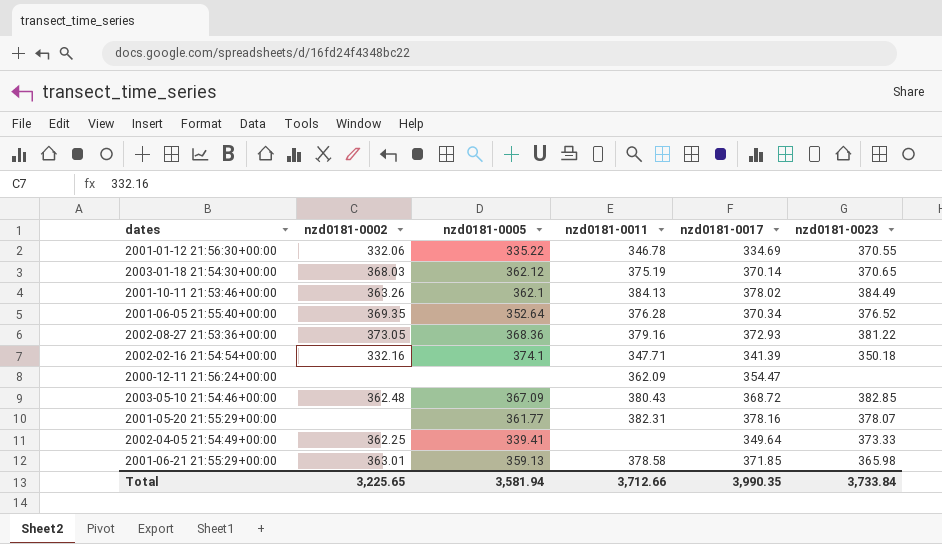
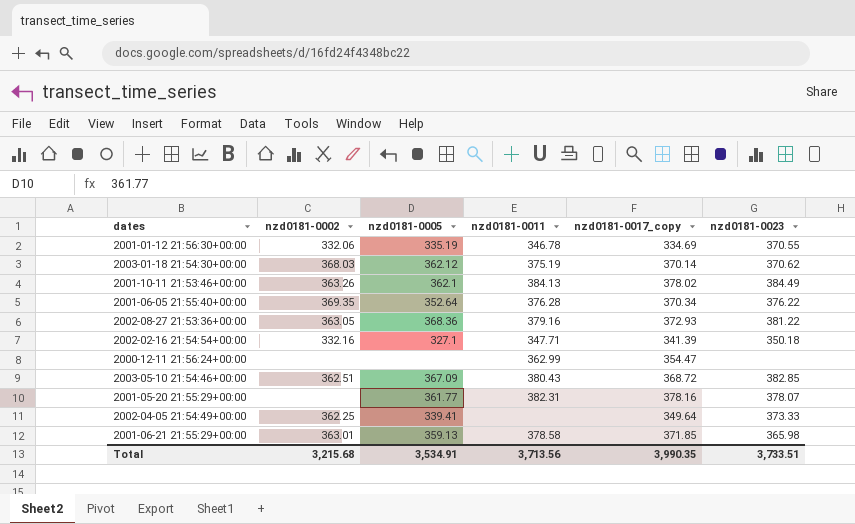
column name: nzd0181-0017 -> nzd0181-0017_copy
2001-01-12 21:56:30+00:00 | nzd0181-0005: 335.22 -> 335.19
2003-01-18 21:54:30+00:00 | nzd0181-0023: 370.65 -> 370.62
2001-06-05 21:55:40+00:00 | nzd0181-0023: 376.52 -> 376.22
2002-08-27 21:53:36+00:00 | nzd0181-0002: 373.05 -> 363.05
2002-02-16 21:54:54+00:00 | nzd0181-0005: 374.1 -> 327.1
2000-12-11 21:56:24+00:00 | nzd0181-0011: 362.09 -> 362.99
2003-05-10 21:54:46+00:00 | nzd0181-0002: 362.48 -> 362.51
Total | nzd0181-0002: 3,225.65 -> 3,215.68
Total | nzd0181-0005: 3,581.94 -> 3,534.91
Total | nzd0181-0011: 3,712.66 -> 3,713.56
Total | nzd0181-0023: 3,733.84 -> 3,733.51

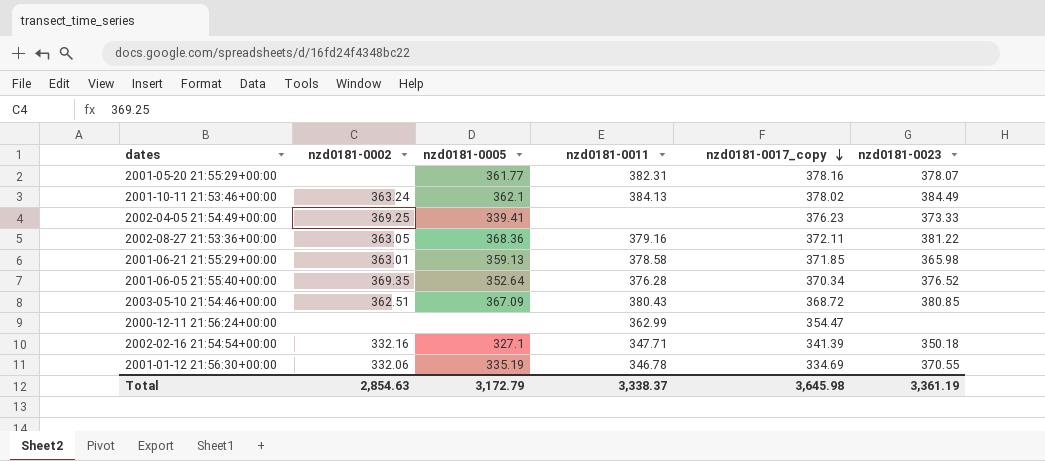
row order: none -> nzd0181-0017_copy descending
row 2003-01-18 21:54:30+00:00: 368.03 | 362.12 | 375.19 | 370.14 | 370.62 -> none
2001-10-11 21:53:46+00:00 | nzd0181-0002: 363.26 -> 363.24
2002-04-05 21:54:49+00:00 | nzd0181-0002: 362.25 -> 369.25
2002-04-05 21:54:49+00:00 | nzd0181-0017_copy: 349.64 -> 376.23
2002-08-27 21:53:36+00:00 | nzd0181-0017_copy: 372.93 -> 372.11
2001-06-05 21:55:40+00:00 | nzd0181-0023: 376.22 -> 376.52
2003-05-10 21:54:46+00:00 | nzd0181-0023: 382.85 -> 380.85
Total | nzd0181-0002: 3,215.68 -> 2,854.63
Total | nzd0181-0005: 3,534.91 -> 3,172.79
Total | nzd0181-0011: 3,713.56 -> 3,338.37
Total | nzd0181-0017_copy: 3,990.35 -> 3,645.98
Total | nzd0181-0023: 3,733.51 -> 3,361.19

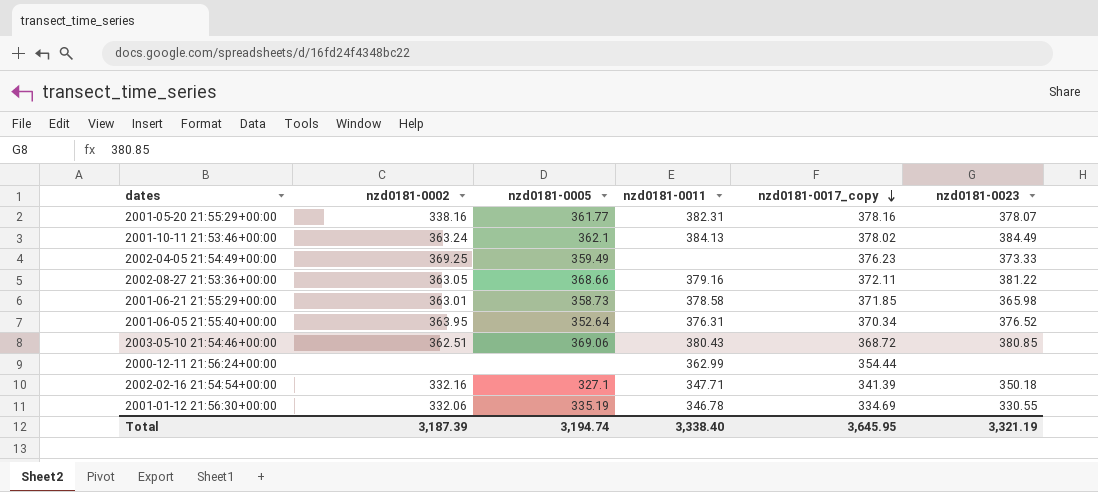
2001-05-20 21:55:29+00:00 | nzd0181-0002: none -> 338.16
2002-04-05 21:54:49+00:00 | nzd0181-0005: 339.41 -> 359.49
2002-08-27 21:53:36+00:00 | nzd0181-0005: 368.36 -> 368.66
2001-06-21 21:55:29+00:00 | nzd0181-0005: 359.13 -> 358.73
2001-06-05 21:55:40+00:00 | nzd0181-0002: 369.35 -> 363.95
2001-06-05 21:55:40+00:00 | nzd0181-0011: 376.28 -> 376.31
2003-05-10 21:54:46+00:00 | nzd0181-0005: 367.09 -> 369.06
2000-12-11 21:56:24+00:00 | nzd0181-0017_copy: 354.47 -> 354.44
2001-01-12 21:56:30+00:00 | nzd0181-0023: 370.55 -> 330.55
Total | nzd0181-0002: 2,854.63 -> 3,187.39
Total | nzd0181-0005: 3,172.79 -> 3,194.74
Total | nzd0181-0011: 3,338.37 -> 3,338.40
Total | nzd0181-0017_copy: 3,645.98 -> 3,645.95
Total | nzd0181-0023: 3,361.19 -> 3,321.19

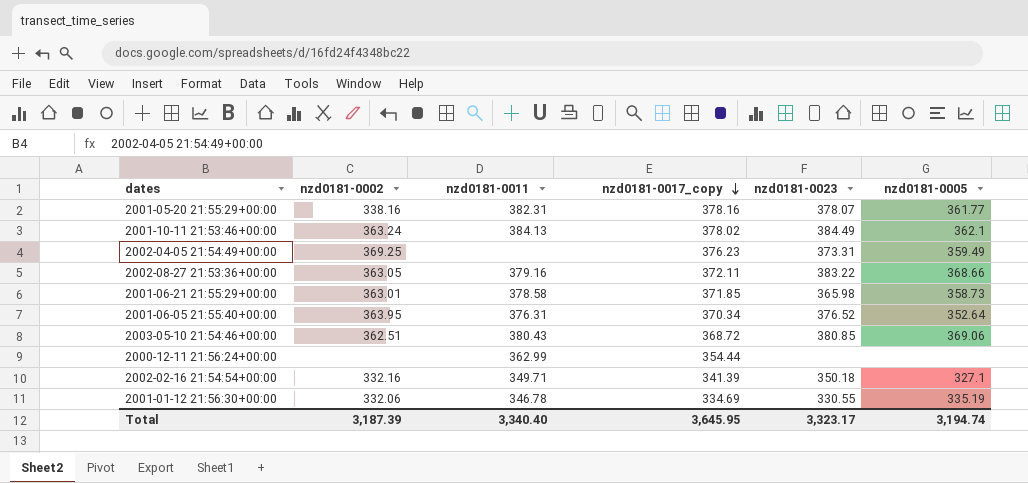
column nzd0181-0005 | position: 3 -> 6
2002-04-05 21:54:49+00:00 | nzd0181-0023: 373.33 -> 373.31
2002-08-27 21:53:36+00:00 | nzd0181-0023: 381.22 -> 383.22
2002-02-16 21:54:54+00:00 | nzd0181-0011: 347.71 -> 349.71
Total | nzd0181-0011: 3,338.40 -> 3,340.40
Total | nzd0181-0023: 3,321.19 -> 3,323.17

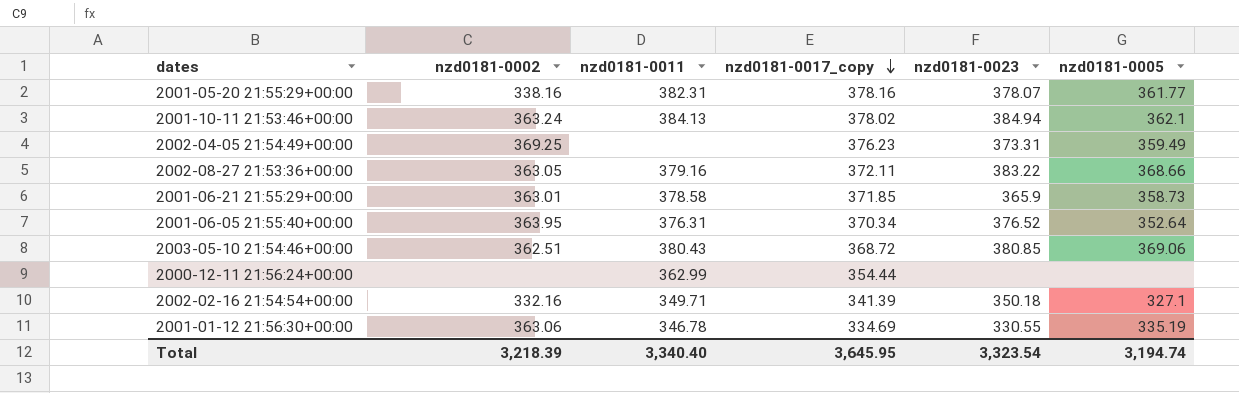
2001-10-11 21:53:46+00:00 | nzd0181-0023: 384.49 -> 384.94
2001-06-21 21:55:29+00:00 | nzd0181-0023: 365.98 -> 365.9
2001-01-12 21:56:30+00:00 | nzd0181-0002: 332.06 -> 363.06
Total | nzd0181-0002: 3,187.39 -> 3,218.39
Total | nzd0181-0023: 3,323.17 -> 3,323.54

